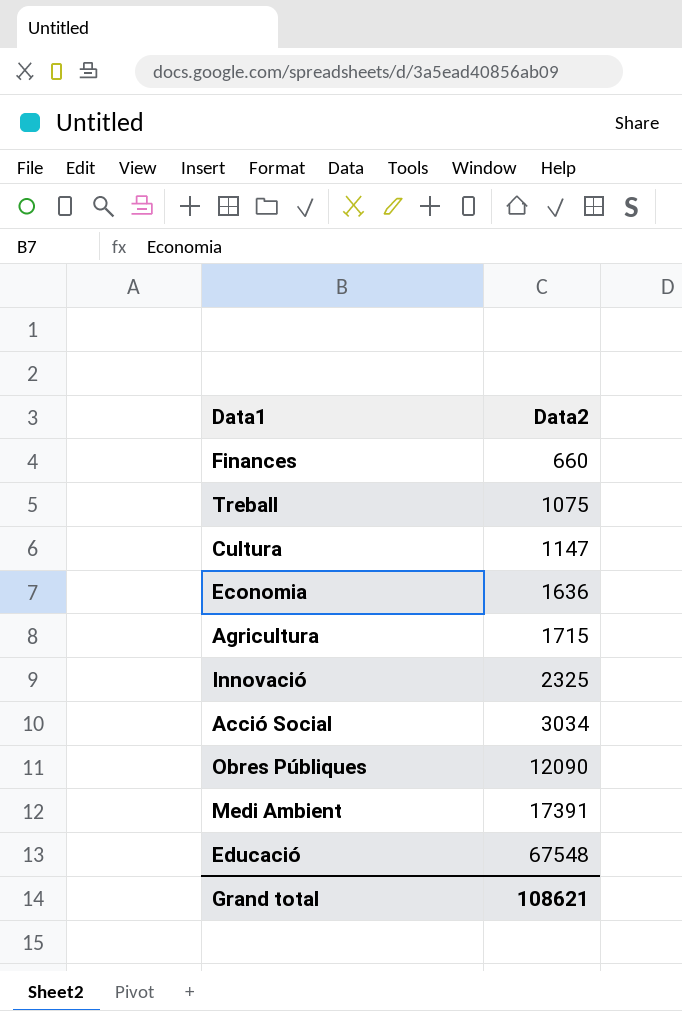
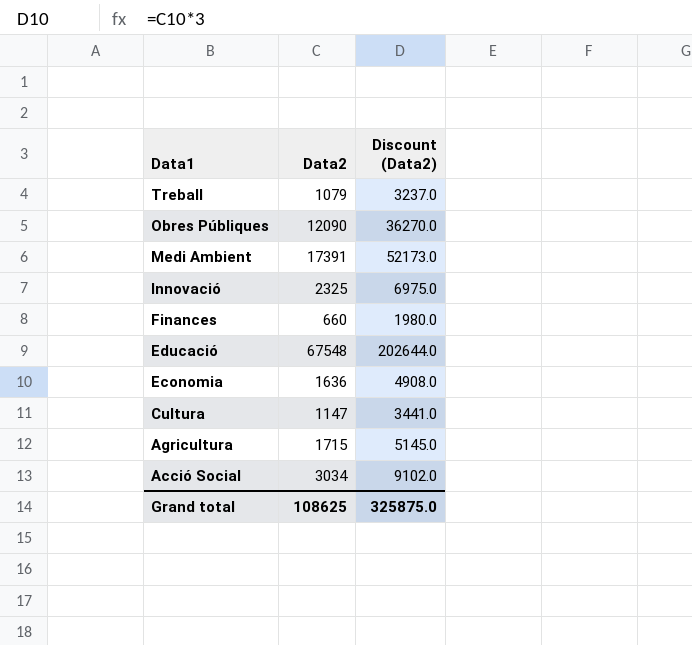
row order: Data2 ascending -> Data1 descending
column Discount (Data2) | formula: none -> [Data2] * 3
Treball | Data2: 1075 -> 1079
Grand total | Data2: 108621 -> 108625

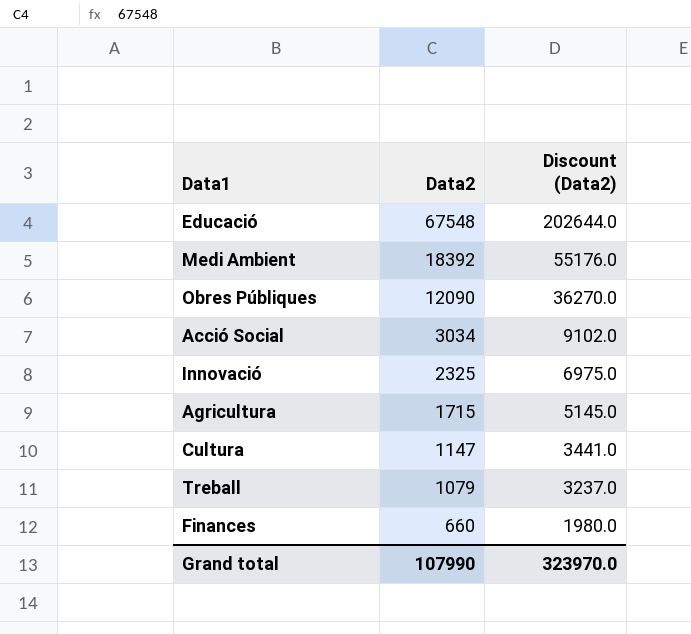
row order: Data1 descending -> Data2 descending
row Economia: 1636 | 4908.0 -> none
Medi Ambient | Data2: 17391 -> 18392
Medi Ambient | Discount (Data2): 52173.0 -> 55176.0
Grand total | Data2: 108625 -> 107990
Grand total | Discount (Data2): 325875.0 -> 323970.0

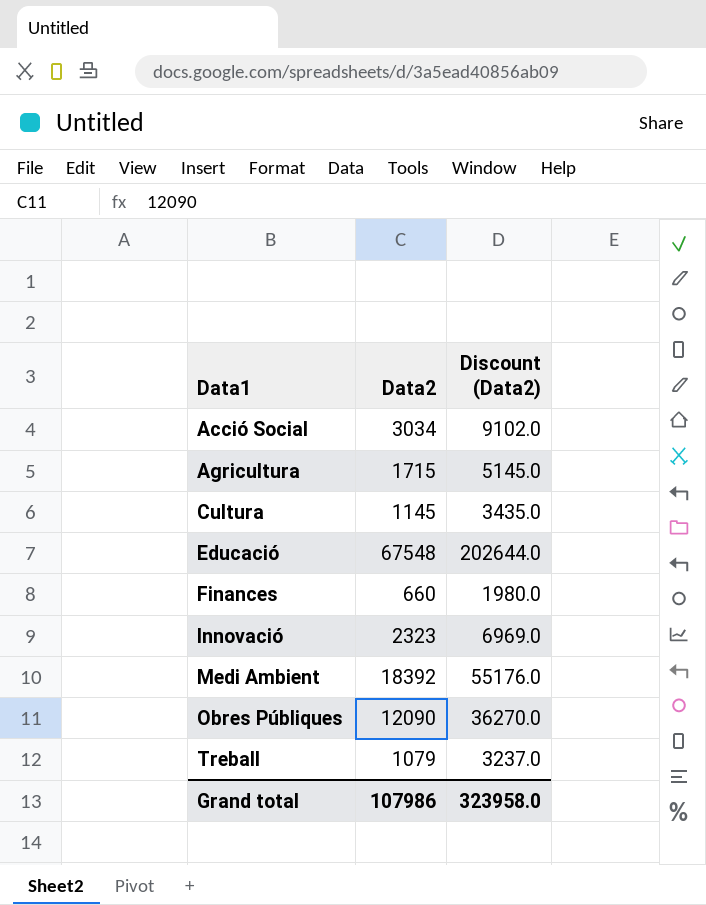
row order: Data2 descending -> Data1 ascending
Cultura | Data2: 1147 -> 1145
Cultura | Discount (Data2): 3441.0 -> 3435.0
Innovació | Data2: 2325 -> 2323
Innovació | Discount (Data2): 6975.0 -> 6969.0
Grand total | Data2: 107990 -> 107986
Grand total | Discount (Data2): 323970.0 -> 323958.0

